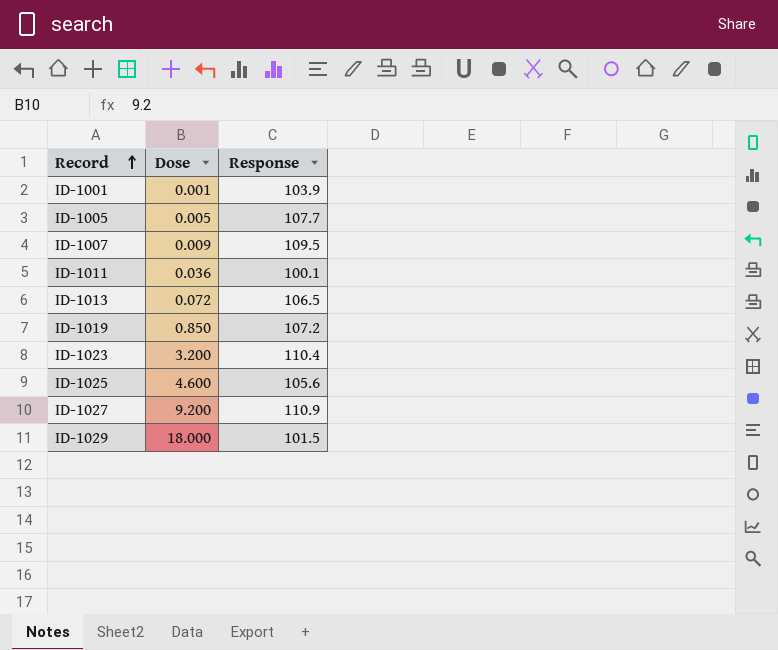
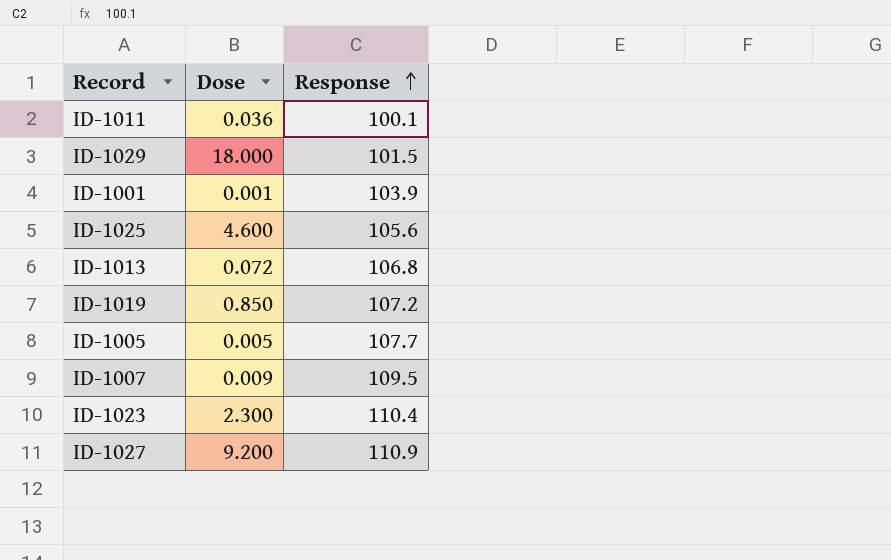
row order: Record ascending -> Response ascending
ID-1013 | Response: 106.5 -> 106.8
ID-1023 | Dose: 3.200 -> 2.300

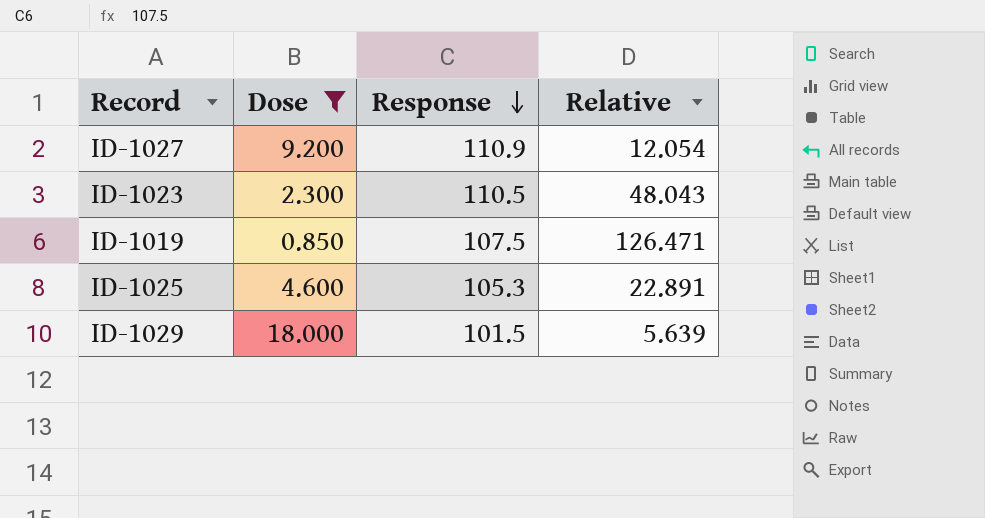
filter: none -> Dose >= 0.850
row order: Response ascending -> Response descending
column Relative | formula: none -> [Response] / [Dose]
ID-1023 | Response: 110.4 -> 110.5
ID-1019 | Response: 107.2 -> 107.5
ID-1025 | Response: 105.6 -> 105.3

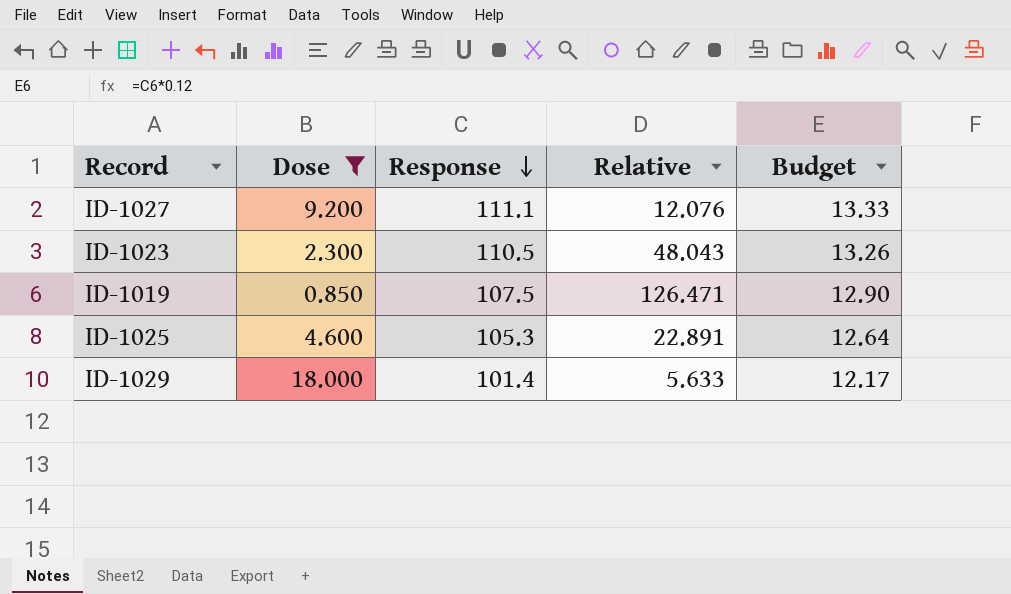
column Budget | formula: none -> [Response] * 0.12
ID-1027 | Response: 110.9 -> 111.1
ID-1027 | Relative: 12.054 -> 12.076
ID-1029 | Response: 101.5 -> 101.4
ID-1029 | Relative: 5.639 -> 5.633

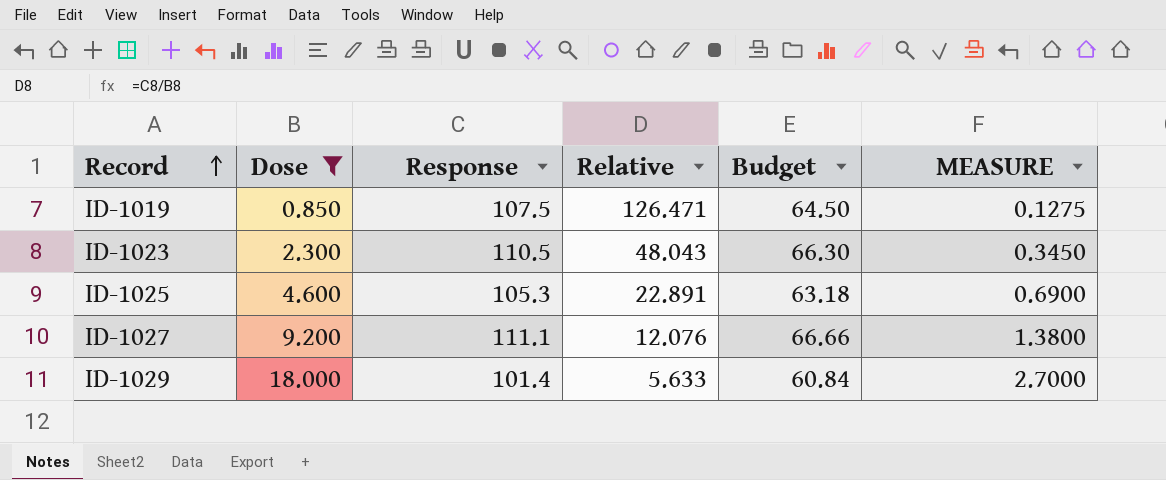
row order: Response descending -> Record ascending
column Budget | formula: [Response] * 0.12 -> [Response] * 0.6
column MEASURE | formula: none -> [Dose] * 0.15

